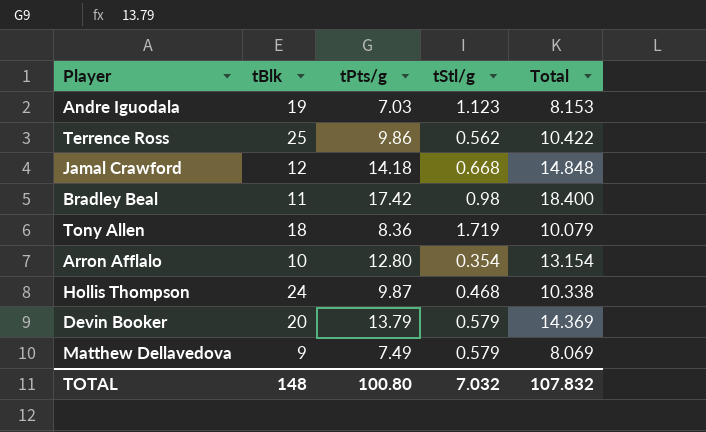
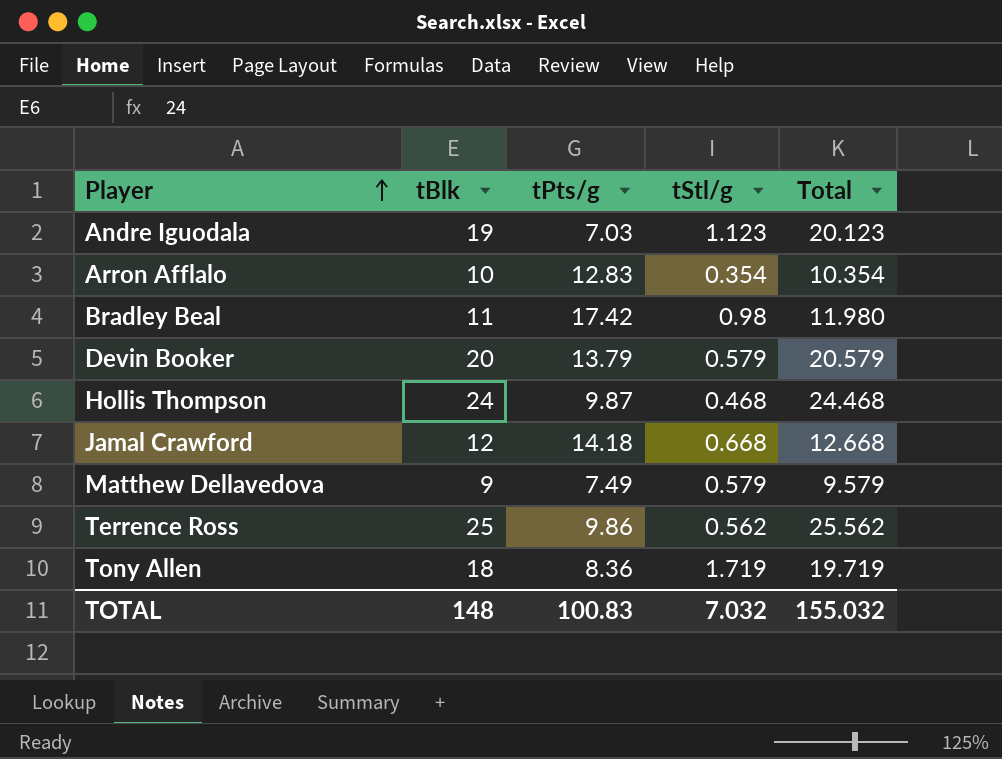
row order: none -> Player ascending
column Total | formula: [tPts/g] + [tStl/g] -> [tBlk] + [tStl/g]
Arron Afflalo | tPts/g: 12.80 -> 12.83
TOTAL | tPts/g: 100.80 -> 100.83
TOTAL | Total: 107.832 -> 155.032

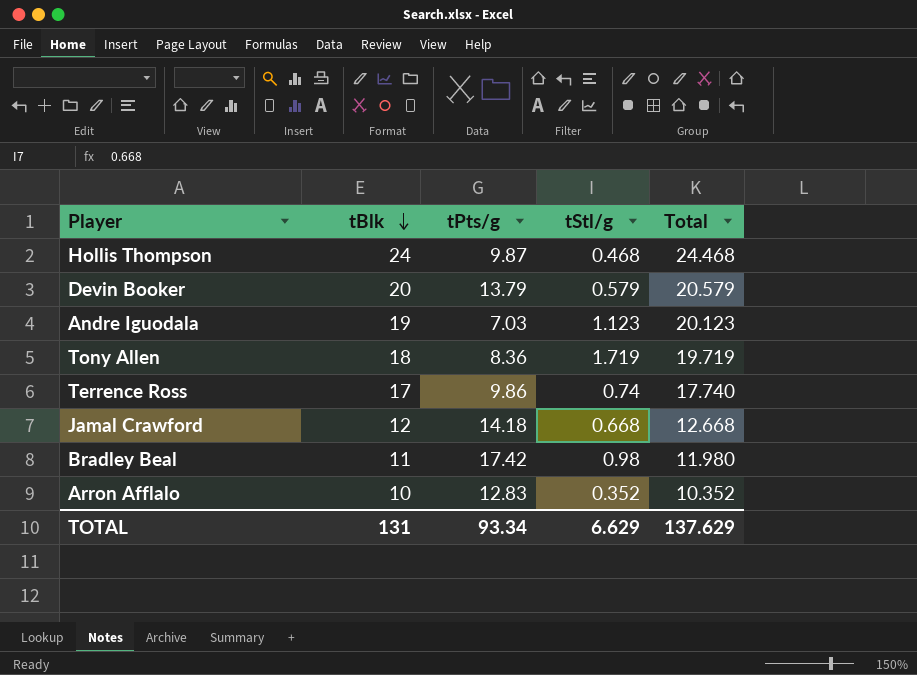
row order: Player ascending -> tBlk descending
row Matthew Dellavedova: 9 | 7.49 | 0.579 | 9.579 -> none
Terrence Ross | tBlk: 25 -> 17
Terrence Ross | tStl/g: 0.562 -> 0.74
Terrence Ross | Total: 25.562 -> 17.740
Arron Afflalo | tStl/g: 0.354 -> 0.352
Arron Afflalo | Total: 10.354 -> 10.352
TOTAL | tBlk: 148 -> 131
TOTAL | tPts/g: 100.83 -> 93.34
TOTAL | tStl/g: 7.032 -> 6.629
TOTAL | Total: 155.032 -> 137.629

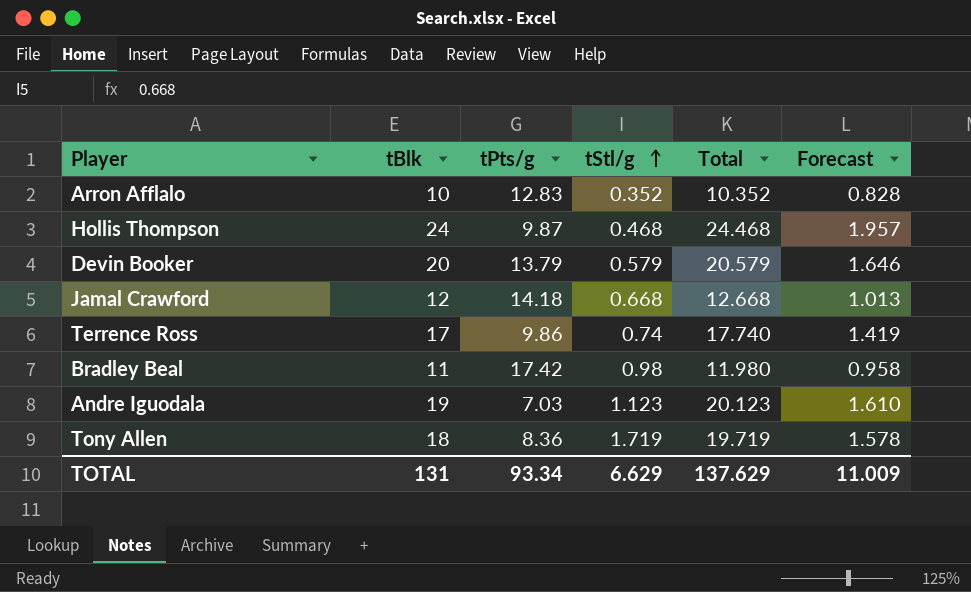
row order: tBlk descending -> tStl/g ascending
column Forecast | formula: none -> [Total] * 0.08

